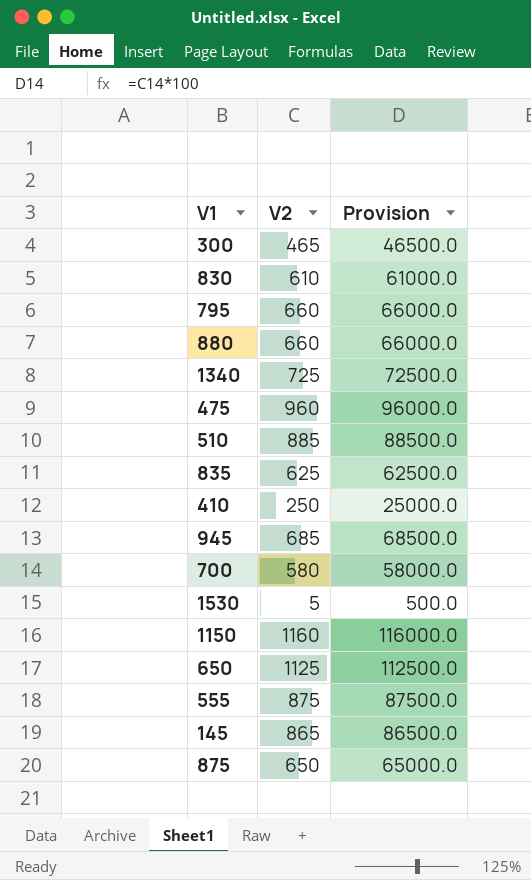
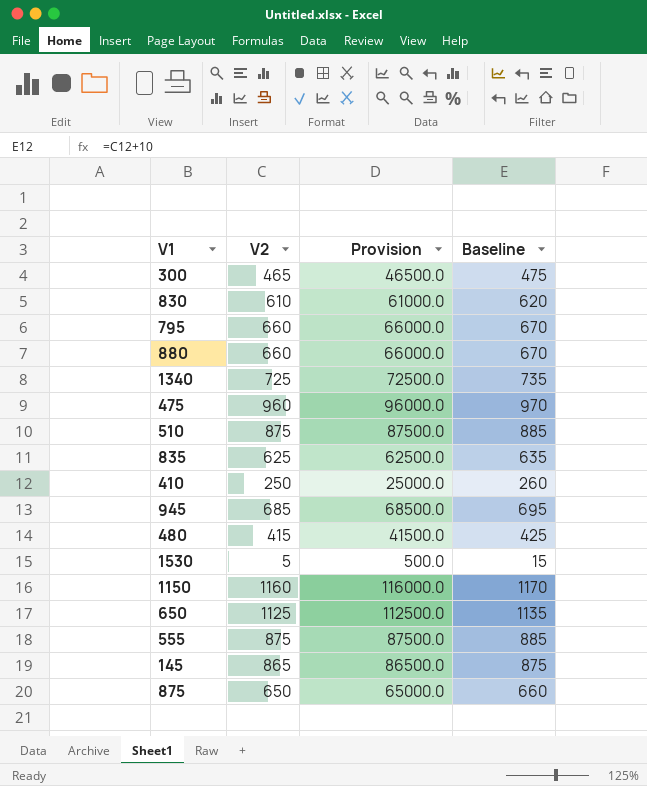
column Baseline | formula: none -> [V2] + 10
row 700: 580 | 58000.0 -> none
510 | V2: 885 -> 875
510 | Provision: 88500.0 -> 87500.0
row 480: none -> 415 | 41500.0 | 425

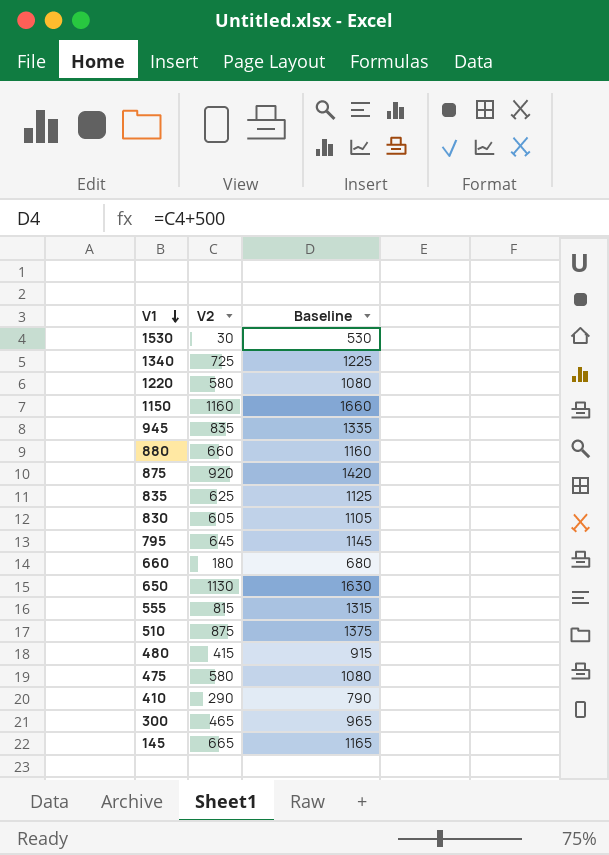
row order: none -> V1 descending
column Provision | formula: [V2] * 100 -> none
column Baseline | formula: [V2] + 10 -> [V2] + 500
1530 | V2: 5 -> 30
row 1220: none -> 580 | 1080
945 | V2: 685 -> 835
875 | V2: 650 -> 920
830 | V2: 610 -> 605
795 | V2: 660 -> 645
row 660: none -> 180 | 680
650 | V2: 1125 -> 1130
555 | V2: 875 -> 815
475 | V2: 960 -> 580
410 | V2: 250 -> 290
145 | V2: 865 -> 665

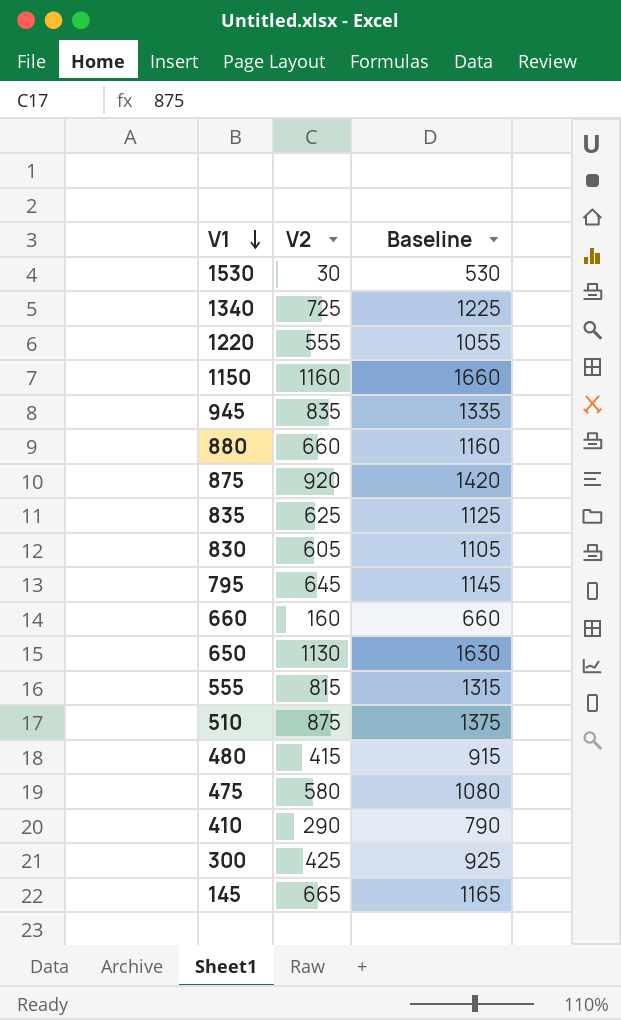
1220 | V2: 580 -> 555
1220 | Baseline: 1080 -> 1055
660 | V2: 180 -> 160
660 | Baseline: 680 -> 660
300 | V2: 465 -> 425
300 | Baseline: 965 -> 925

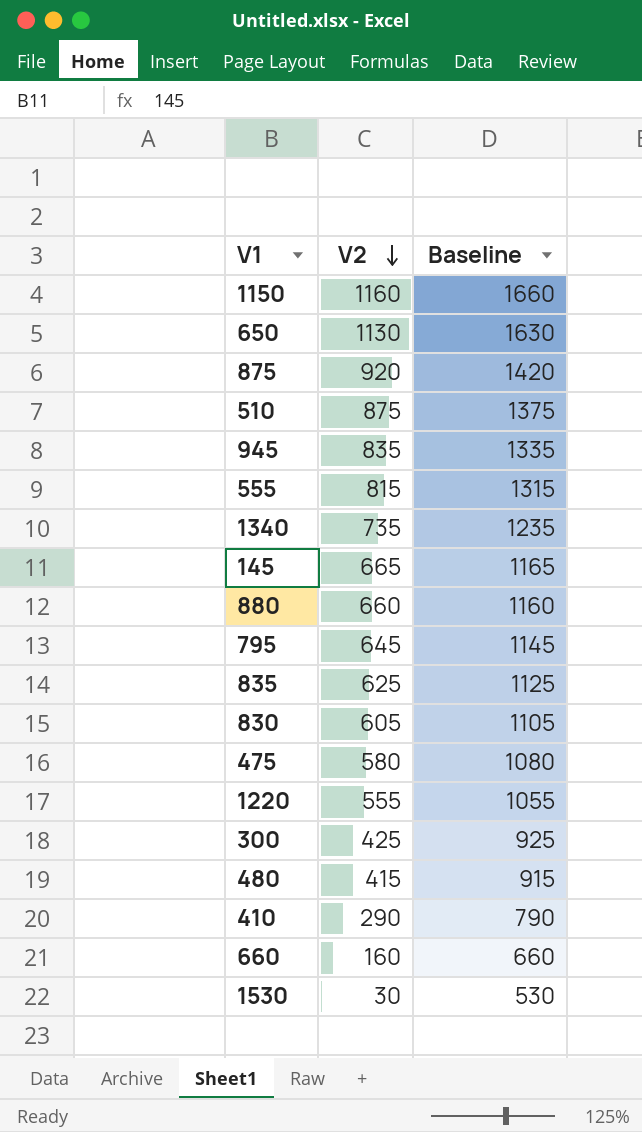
row order: V1 descending -> V2 descending
1340 | V2: 725 -> 735
1340 | Baseline: 1225 -> 1235

